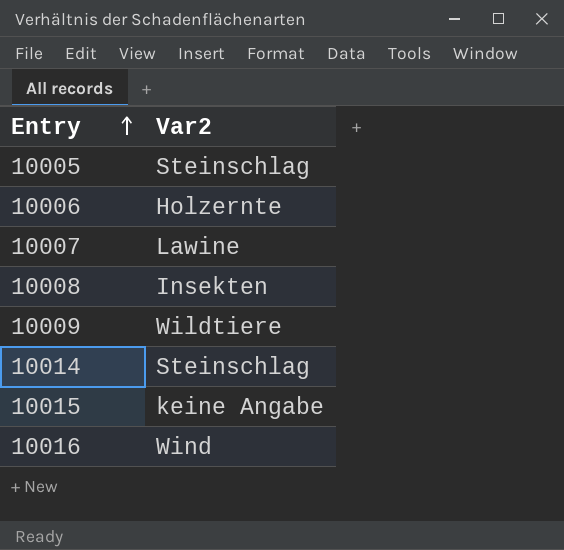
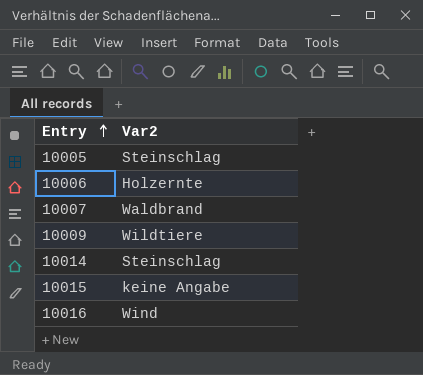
row 10008: Insekten -> none
10007 | Var2: Lawine -> Waldbrand

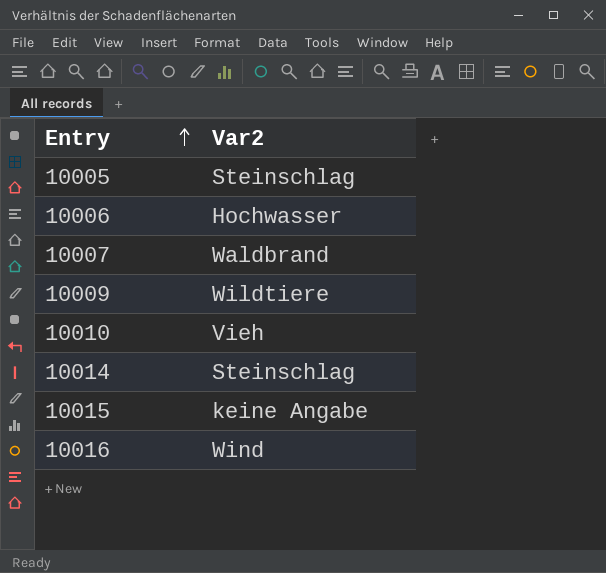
10006 | Var2: Holzernte -> Hochwasser
row 10010: none -> Vieh

